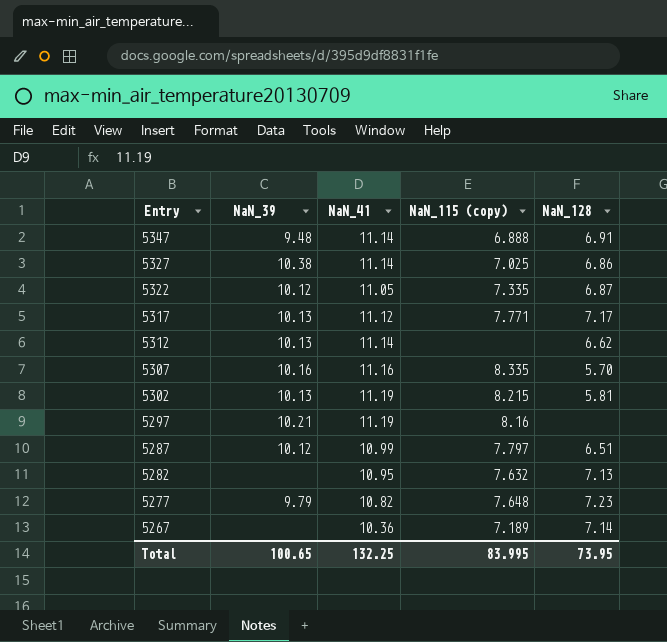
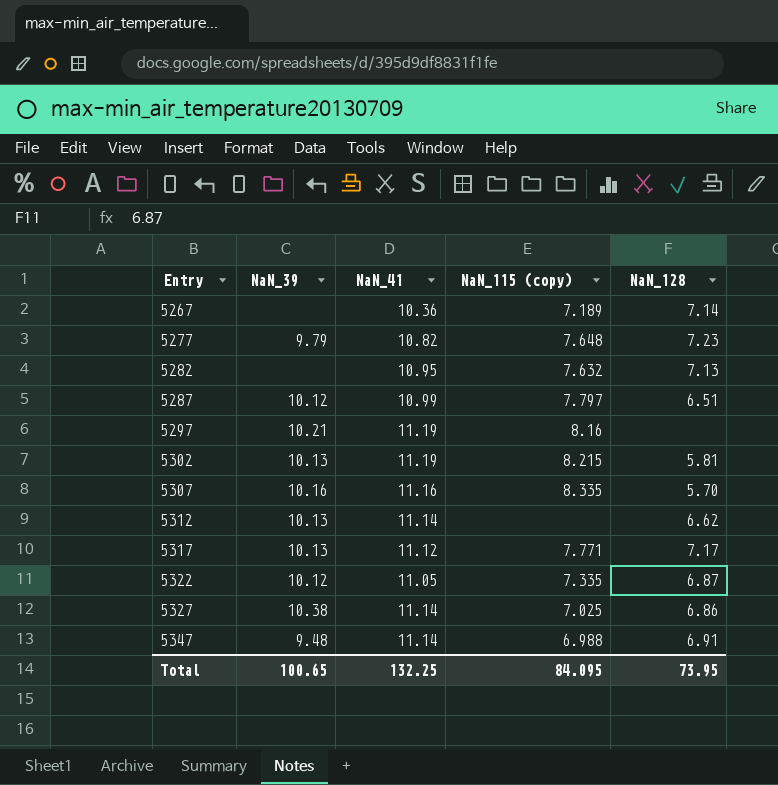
row order: Entry descending -> Entry ascending
5347 | NaN_115 (copy): 6.888 -> 6.988
Total | NaN_115 (copy): 83.995 -> 84.095

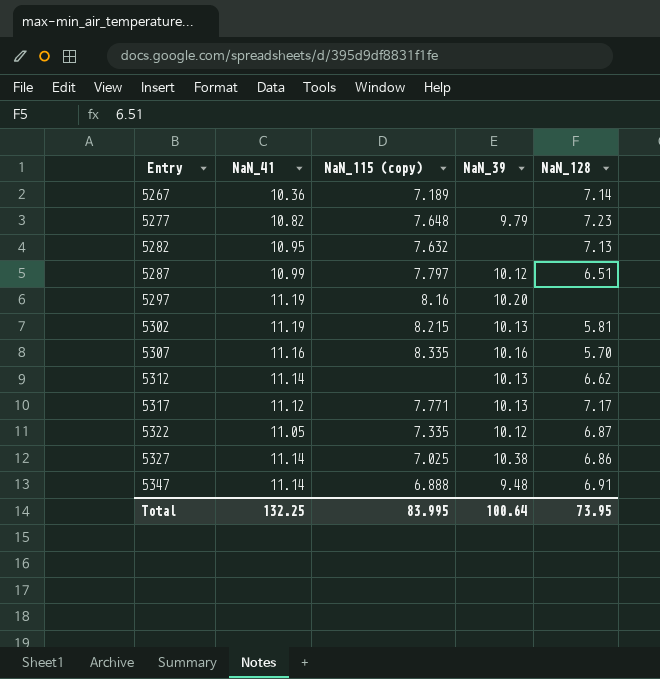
column NaN_39 | position: 2 -> 4
5297 | NaN_39: 10.21 -> 10.20
5347 | NaN_115 (copy): 6.988 -> 6.888
Total | NaN_115 (copy): 84.095 -> 83.995
Total | NaN_39: 100.65 -> 100.64

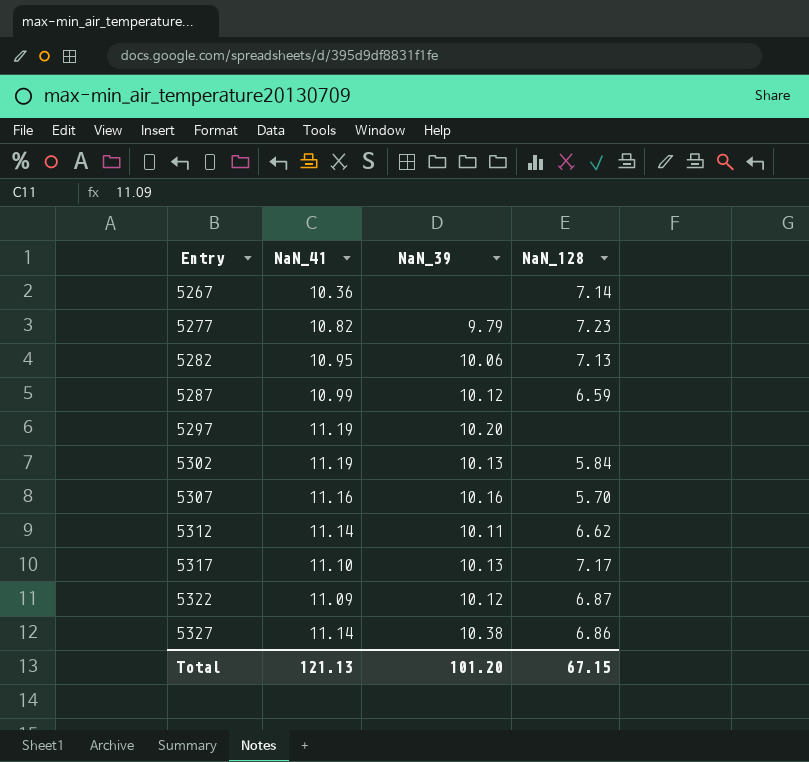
column NaN_115 (copy) | position: 3 -> none
row 5347: 11.14 | 6.888 | 9.48 | 6.91 -> none
5282 | NaN_39: none -> 10.06
5287 | NaN_128: 6.51 -> 6.59
5302 | NaN_128: 5.81 -> 5.84
5312 | NaN_39: 10.13 -> 10.11
5317 | NaN_41: 11.12 -> 11.10
5322 | NaN_41: 11.05 -> 11.09
Total | NaN_41: 132.25 -> 121.13
Total | NaN_39: 100.64 -> 101.20
Total | NaN_128: 73.95 -> 67.15

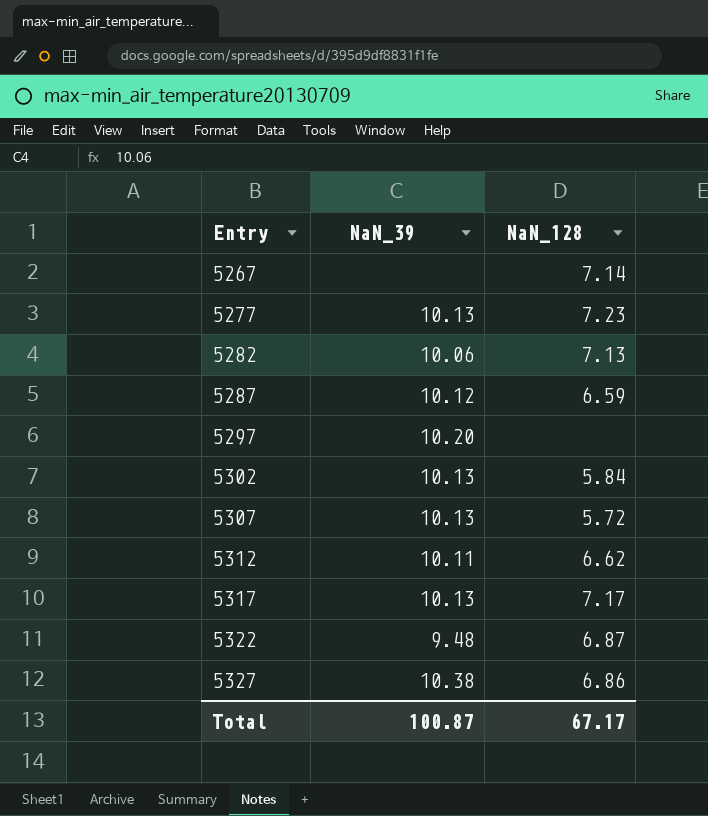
column NaN_41 | position: 2 -> none
5277 | NaN_39: 9.79 -> 10.13
5307 | NaN_39: 10.16 -> 10.13
5307 | NaN_128: 5.70 -> 5.72
5322 | NaN_39: 10.12 -> 9.48
Total | NaN_39: 101.20 -> 100.87
Total | NaN_128: 67.15 -> 67.17

